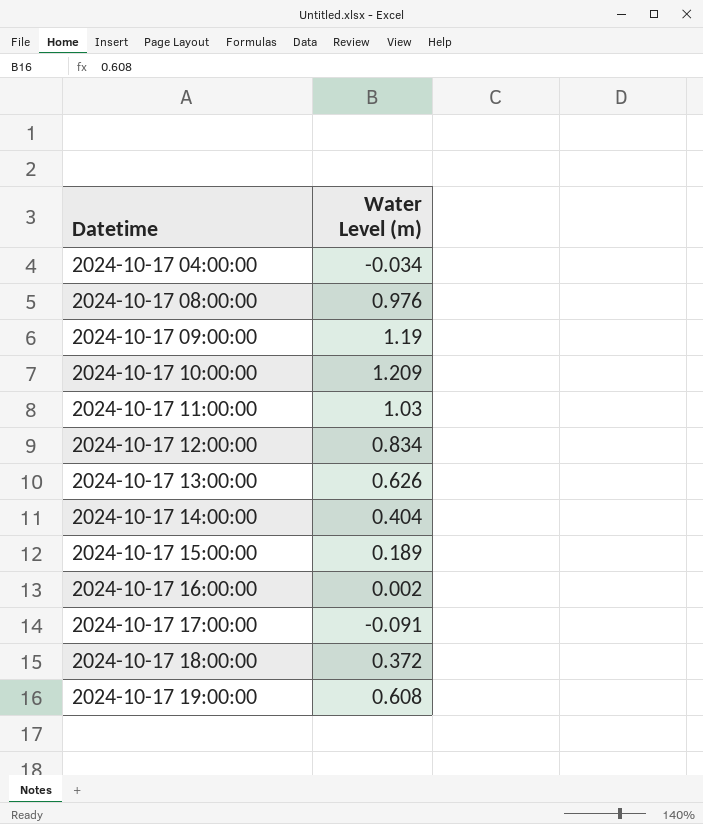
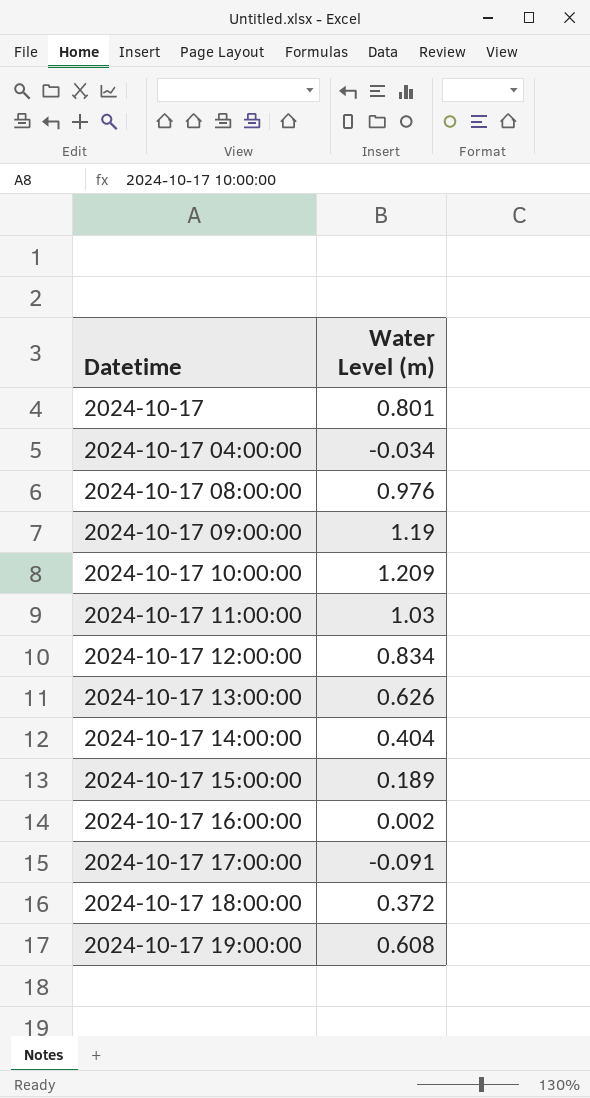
row 2024-10-17: none -> 0.801

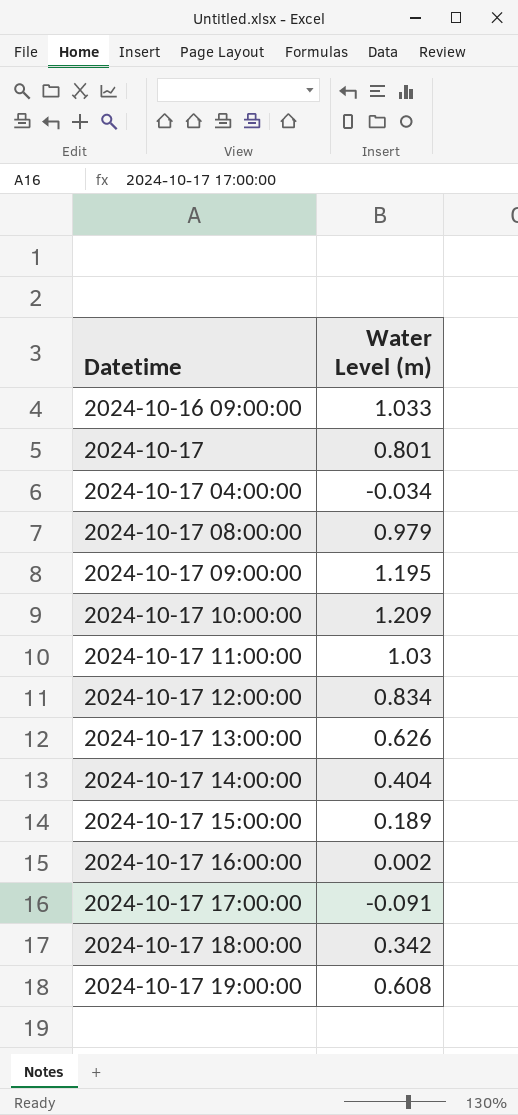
row 2024-10-16 09:00:00: none -> 1.033
2024-10-17 08:00:00 | Water Level (m): 0.976 -> 0.979
2024-10-17 09:00:00 | Water Level (m): 1.19 -> 1.195
2024-10-17 18:00:00 | Water Level (m): 0.372 -> 0.342

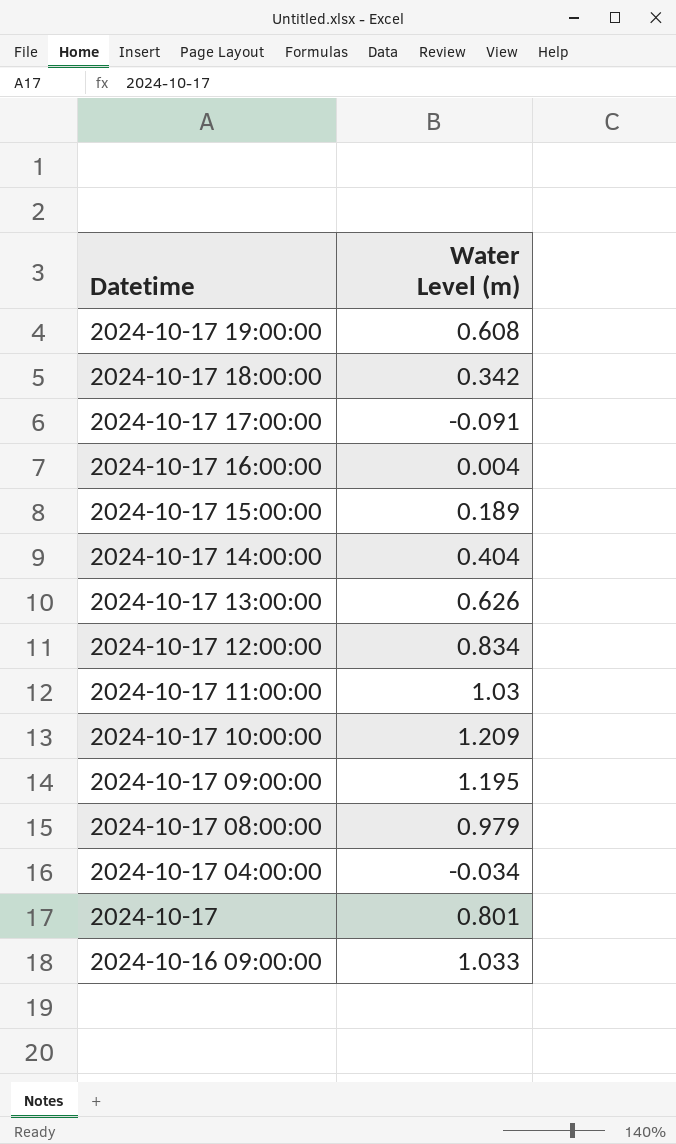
row order: Datetime ascending -> Datetime descending
2024-10-17 16:00:00 | Water Level (m): 0.002 -> 0.004

